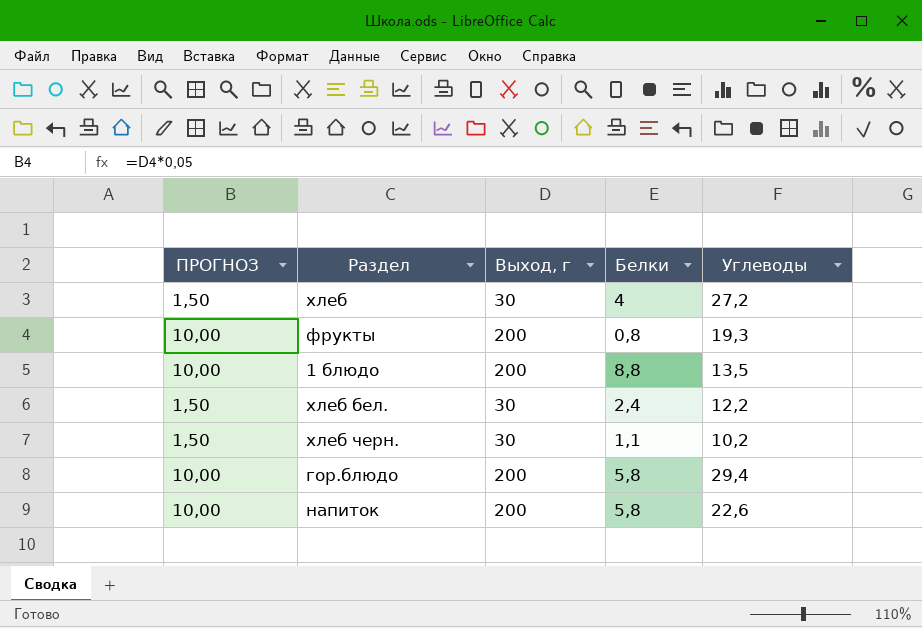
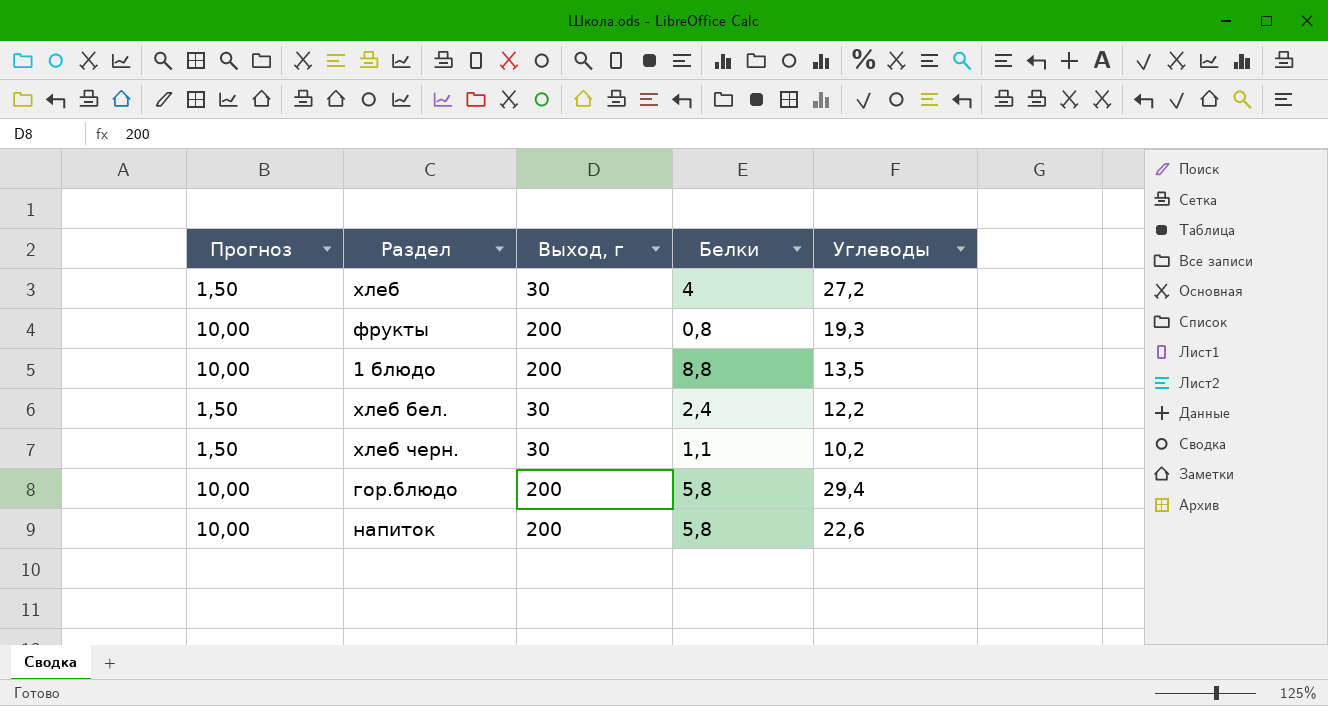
column name: ПРОГНОЗ -> Прогноз

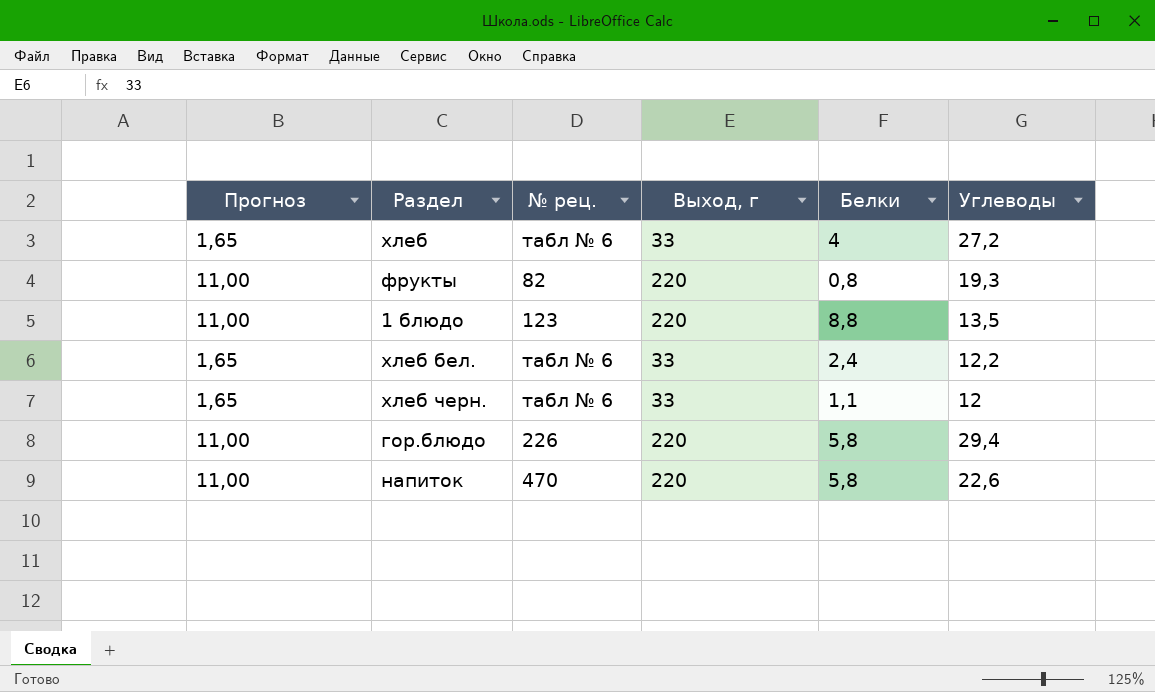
column № рец. | position: none -> 3
хлеб | Прогноз: 1,50 -> 1,65
хлеб | Выход, г: 30 -> 33
фрукты | Прогноз: 10,00 -> 11,00
фрукты | Выход, г: 200 -> 220
1 блюдо | Прогноз: 10,00 -> 11,00
1 блюдо | Выход, г: 200 -> 220
хлеб бел. | Прогноз: 1,50 -> 1,65
хлеб бел. | Выход, г: 30 -> 33
хлеб черн. | Прогноз: 1,50 -> 1,65
хлеб черн. | Выход, г: 30 -> 33
хлеб черн. | Углеводы: 10,2 -> 12
гор.блюдо | Прогноз: 10,00 -> 11,00
гор.блюдо | Выход, г: 200 -> 220
напиток | Прогноз: 10,00 -> 11,00
напиток | Выход, г: 200 -> 220

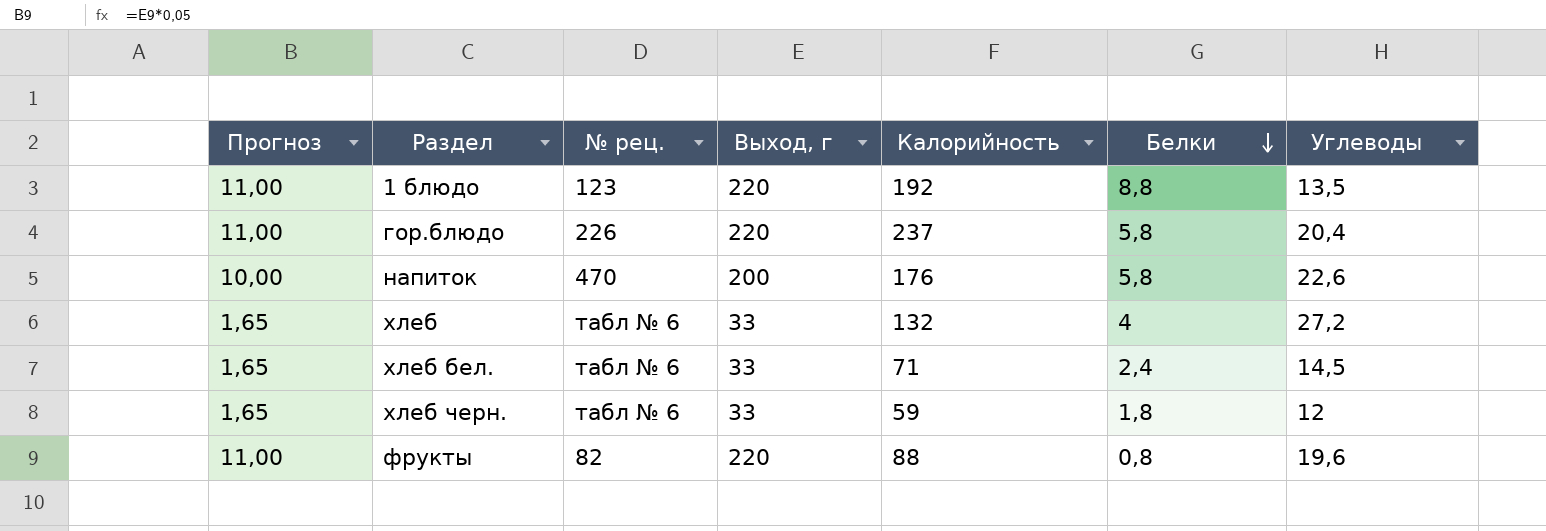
row order: none -> Белки descending
column Калорийность | position: none -> 5
гор.блюдо | Углеводы: 29,4 -> 20,4
напиток | Прогноз: 11,00 -> 10,00
напиток | Выход, г: 220 -> 200
хлеб бел. | Углеводы: 12,2 -> 14,5
хлеб черн. | Белки: 1,1 -> 1,8
фрукты | Углеводы: 19,3 -> 19,6

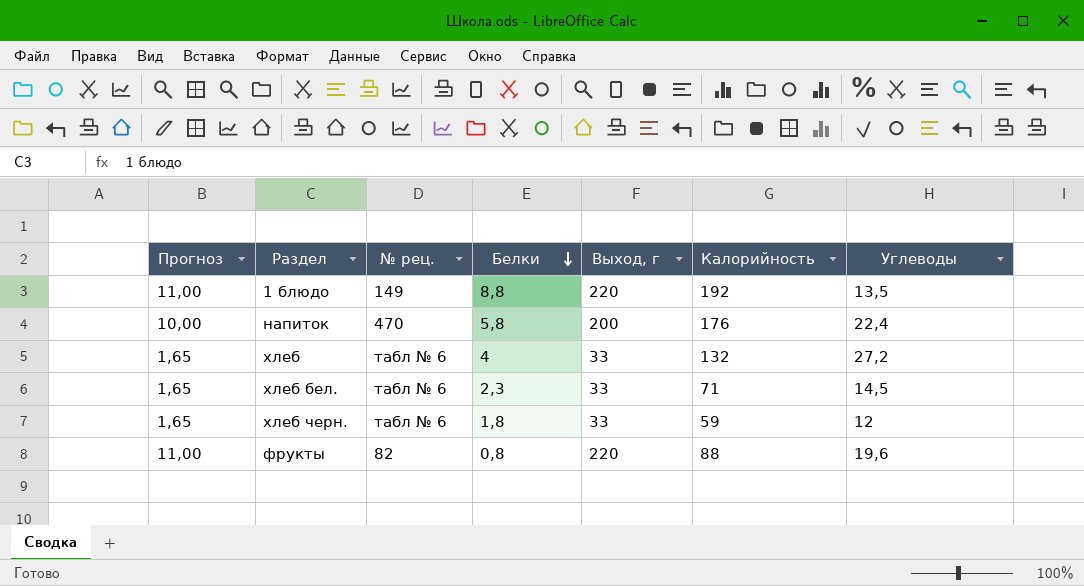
column Белки | position: 6 -> 4
row гор.блюдо: 11,00 | 226 | 220 | 237 | 5,8 | 20,4 -> none
1 блюдо | № рец.: 123 -> 149
напиток | Углеводы: 22,6 -> 22,4
хлеб бел. | Белки: 2,4 -> 2,3

